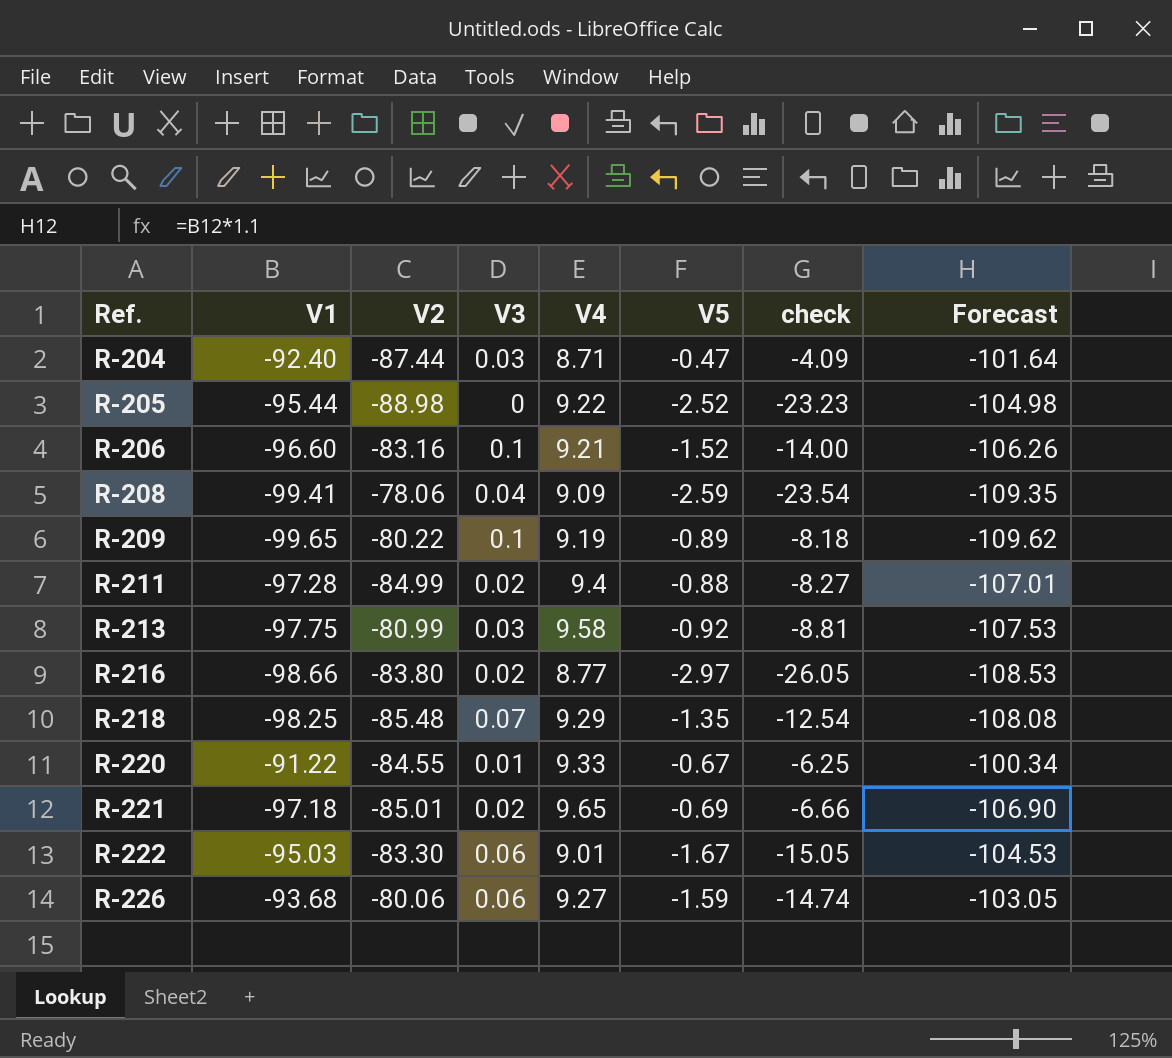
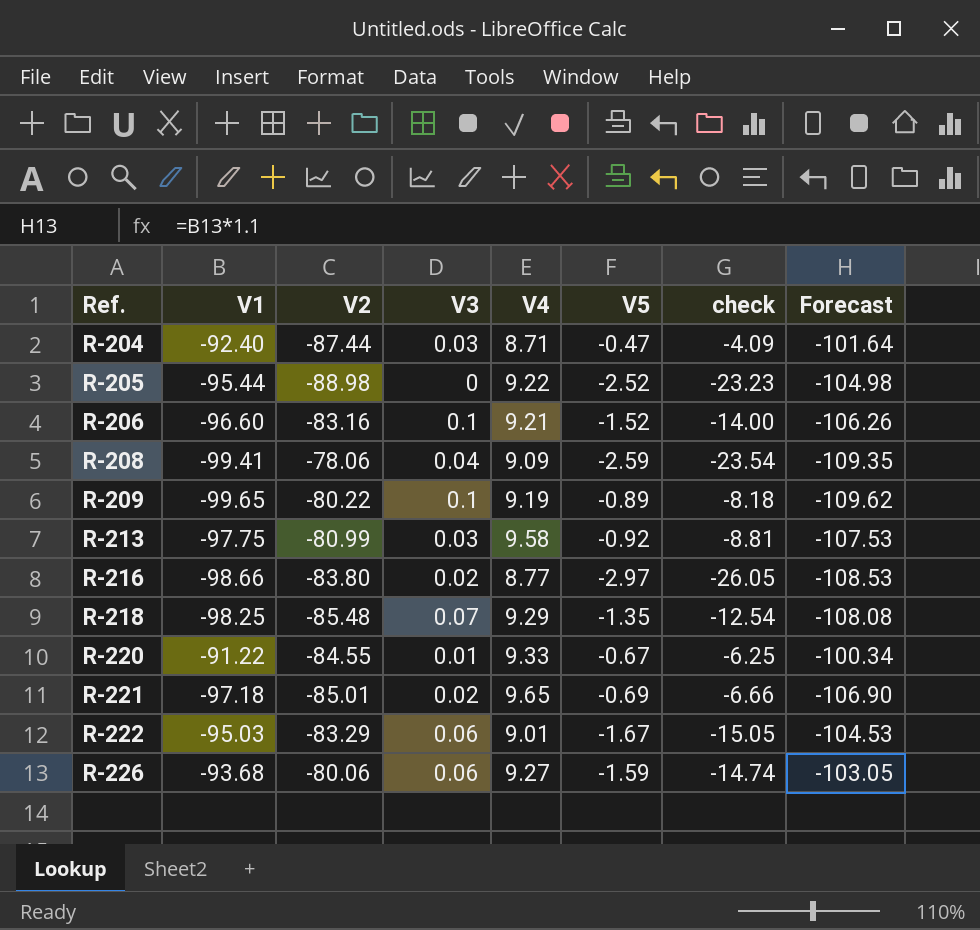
row R-211: -97.28 | -84.99 | 0.02 | 9.4 | -0.88 | -8.27 | -107.01 -> none
R-222 | V2: -83.30 -> -83.29

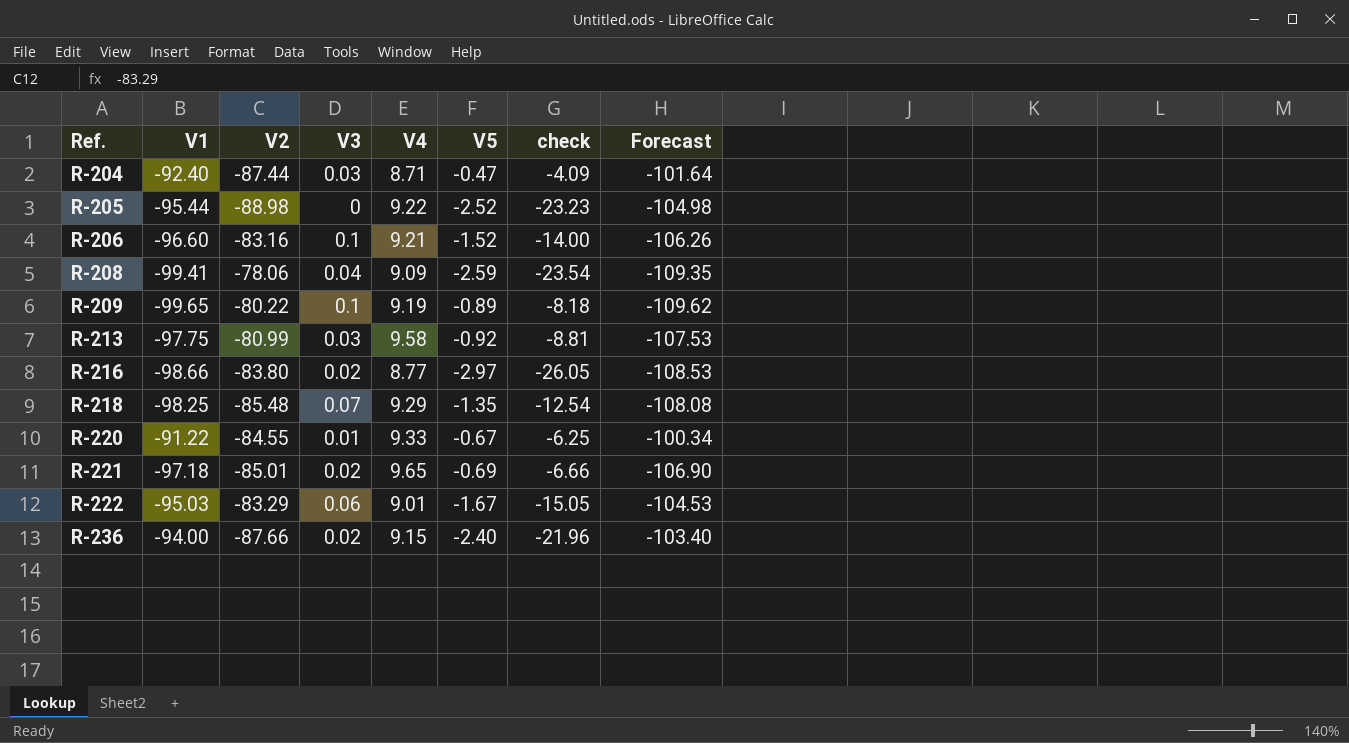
row R-226: -93.68 | -80.06 | 0.06 | 9.27 | -1.59 | -14.74 | -103.05 -> none
row R-236: none -> -94.00 | -87.66 | 0.02 | 9.15 | -2.40 | -21.96 | -103.40

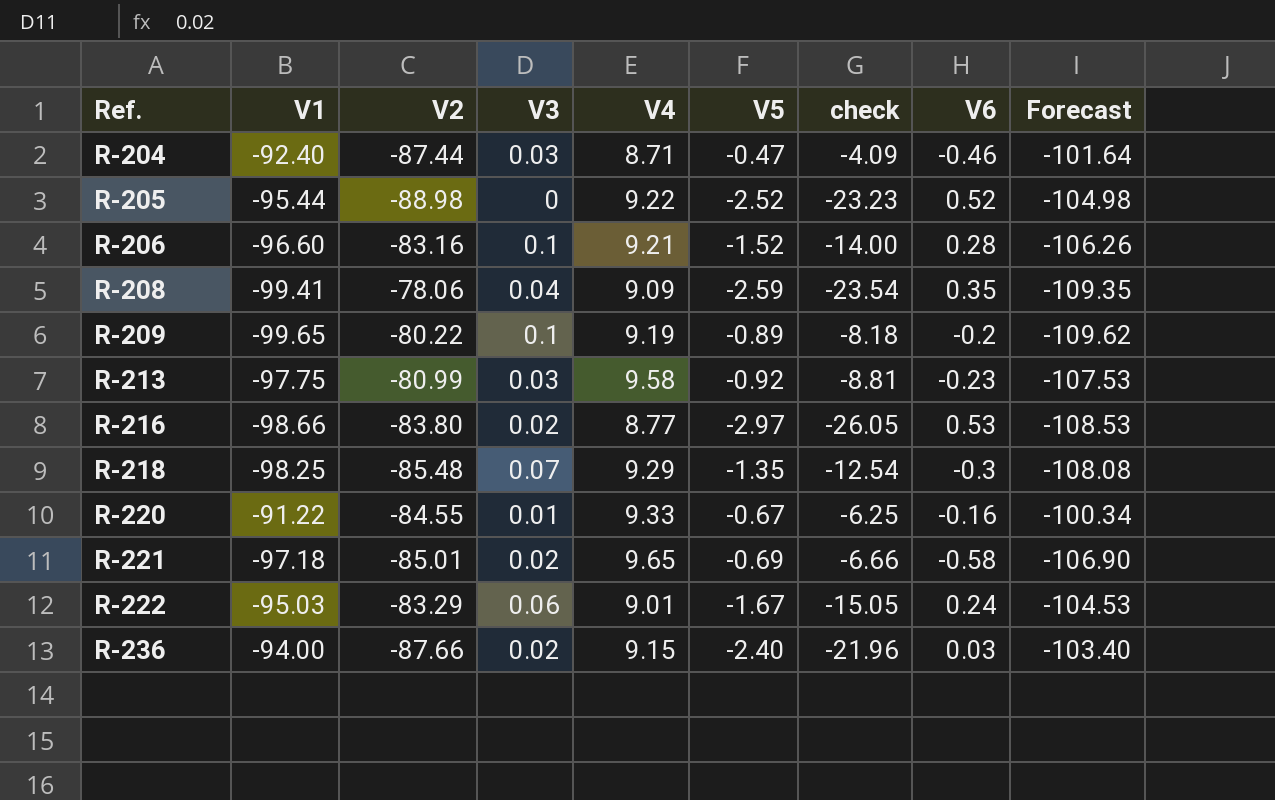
column V6 | position: none -> 8

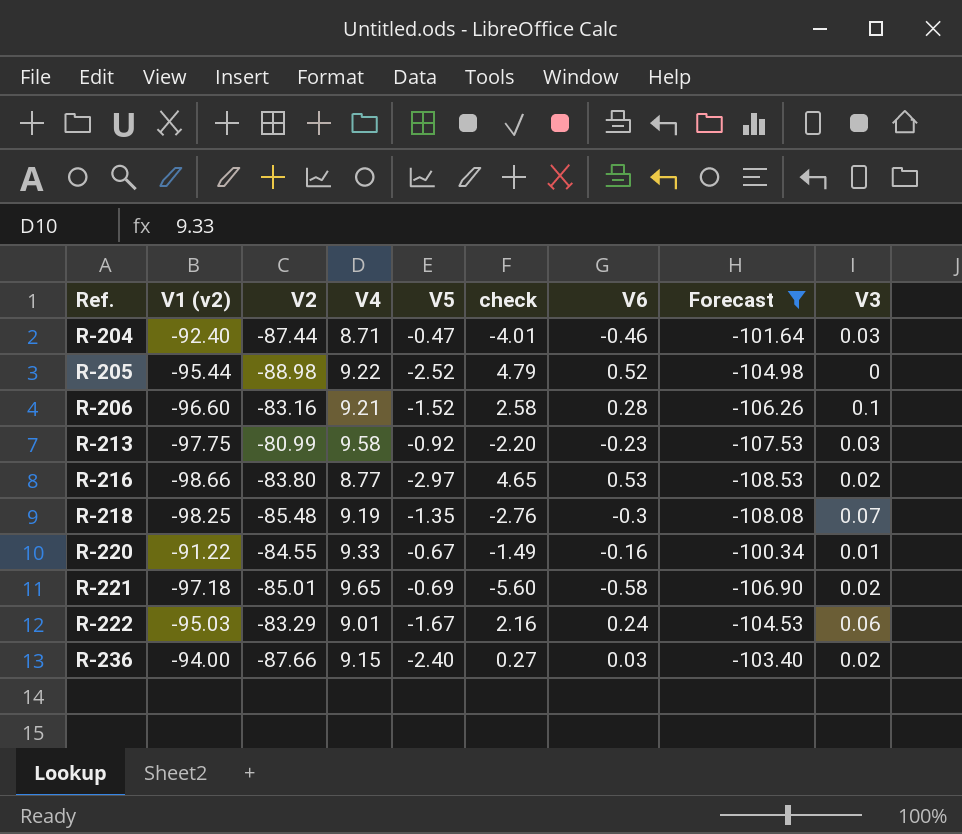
filter: none -> Forecast >= -108.53
column name: V1 -> V1 (v2)
column check | formula: [V4] * [V5] -> [V4] * [V6]
column V3 | position: 4 -> 9
R-218 | V4: 9.29 -> 9.19

